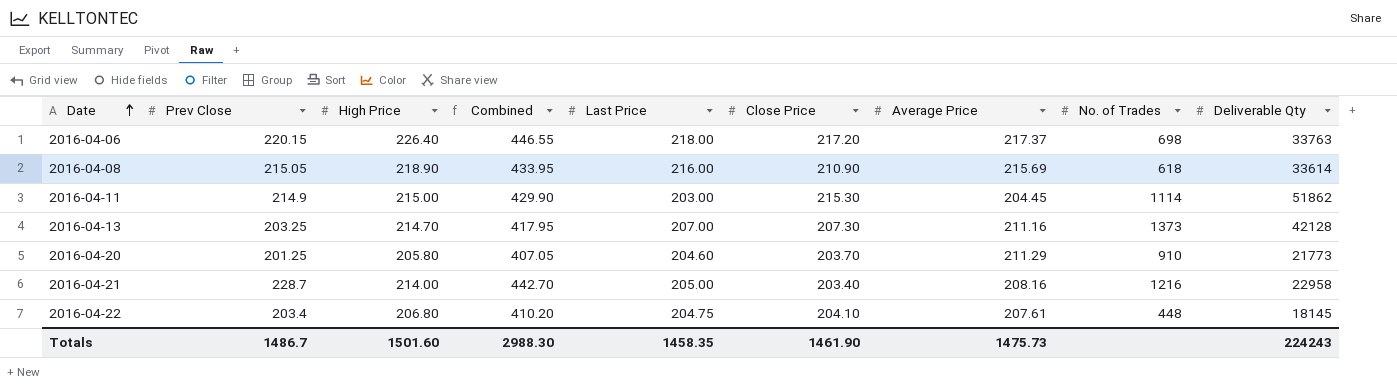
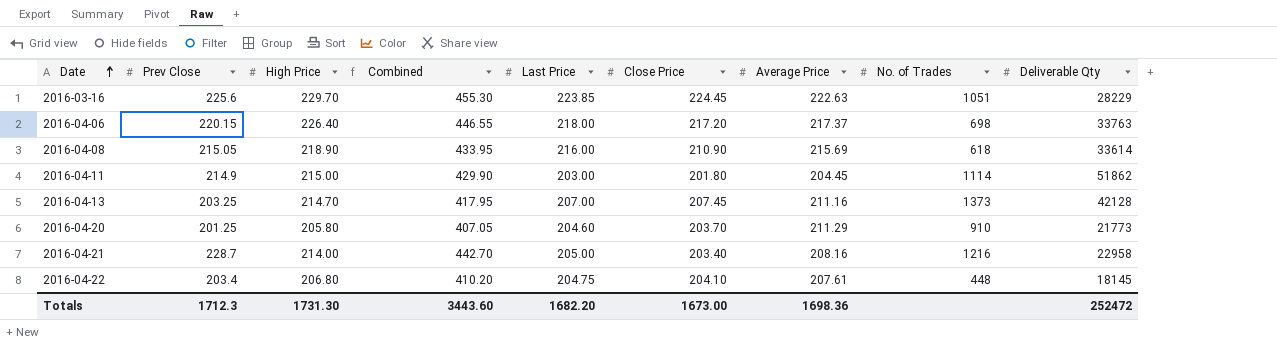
row 2016-03-16: none -> 225.6 | 229.70 | 455.30 | 223.85 | 224.45 | 222.63 | 1051 | 28229
2016-04-11 | Close Price: 215.30 -> 201.80
2016-04-13 | Close Price: 207.30 -> 207.45
Totals | Prev Close: 1486.7 -> 1712.3
Totals | High Price: 1501.60 -> 1731.30
Totals | Combined: 2988.30 -> 3443.60
Totals | Last Price: 1458.35 -> 1682.20
Totals | Close Price: 1461.90 -> 1673.00
Totals | Average Price: 1475.73 -> 1698.36
Totals | Deliverable Qty: 224243 -> 252472

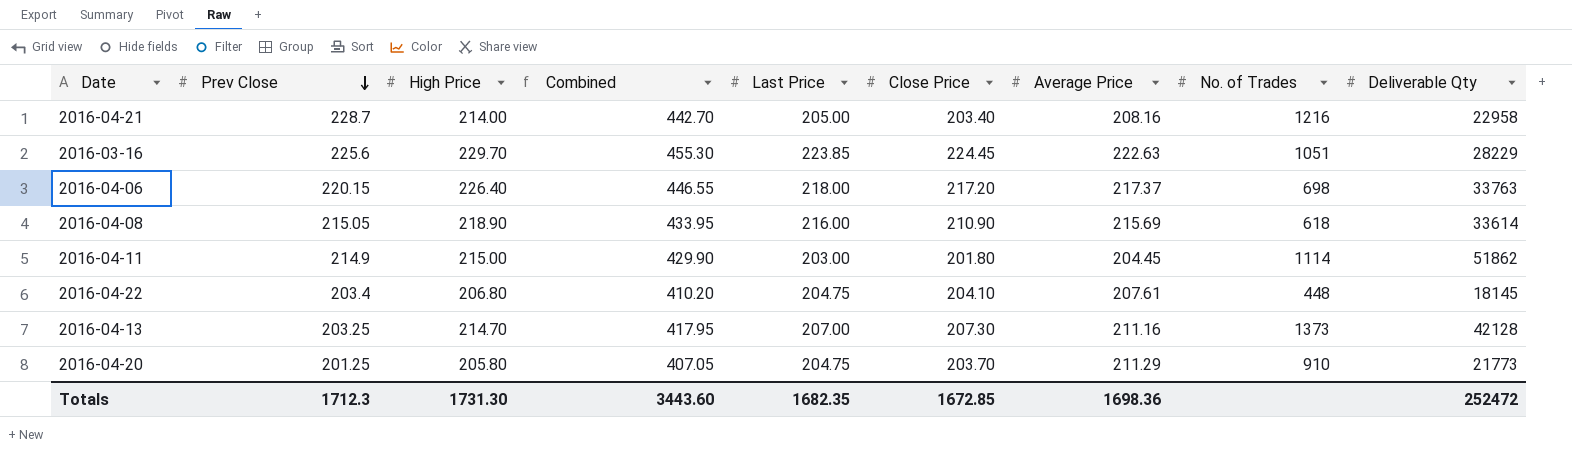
row order: Date ascending -> Prev Close descending
2016-04-13 | Close Price: 207.45 -> 207.30
2016-04-20 | Last Price: 204.60 -> 204.75
Totals | Last Price: 1682.20 -> 1682.35
Totals | Close Price: 1673.00 -> 1672.85

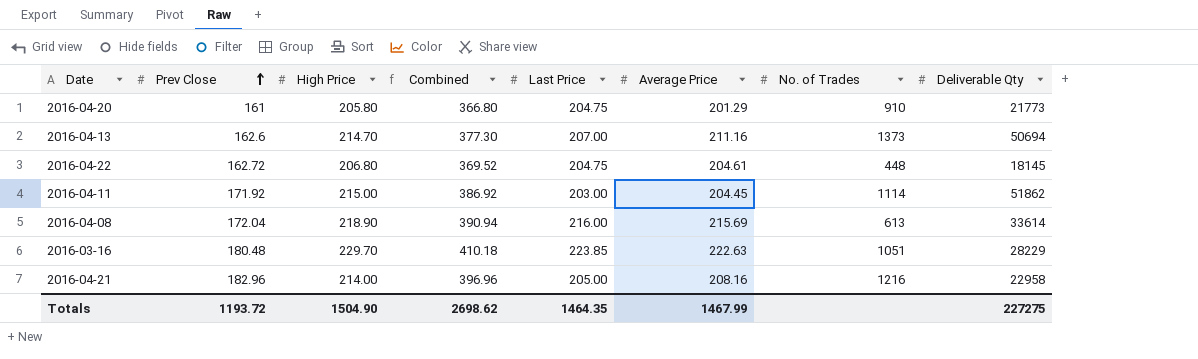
row order: Prev Close descending -> Prev Close ascending
column Close Price | position: 6 -> none
row 2016-04-06: 220.15 | 226.40 | 446.55 | 218.00 | 217.20 | 217.37 | 698 | 33763 -> none
2016-04-20 | Prev Close: 201.25 -> 161
2016-04-20 | Combined: 407.05 -> 366.80
2016-04-20 | Average Price: 211.29 -> 201.29
2016-04-13 | Prev Close: 203.25 -> 162.6
2016-04-13 | Combined: 417.95 -> 377.30
2016-04-13 | Deliverable Qty: 42128 -> 50694
2016-04-22 | Prev Close: 203.4 -> 162.72
2016-04-22 | Combined: 410.20 -> 369.52
2016-04-22 | Average Price: 207.61 -> 204.61
2016-04-11 | Prev Close: 214.9 -> 171.92
2016-04-11 | Combined: 429.90 -> 386.92
2016-04-08 | Prev Close: 215.05 -> 172.04
2016-04-08 | Combined: 433.95 -> 390.94
2016-04-08 | No. of Trades: 618 -> 613
2016-03-16 | Prev Close: 225.6 -> 180.48
2016-03-16 | Combined: 455.30 -> 410.18
2016-04-21 | Prev Close: 228.7 -> 182.96
2016-04-21 | Combined: 442.70 -> 396.96
Totals | Prev Close: 1712.3 -> 1193.72
Totals | High Price: 1731.30 -> 1504.90
Totals | Combined: 3443.60 -> 2698.62
Totals | Last Price: 1682.35 -> 1464.35
Totals | Average Price: 1698.36 -> 1467.99
Totals | Deliverable Qty: 252472 -> 227275

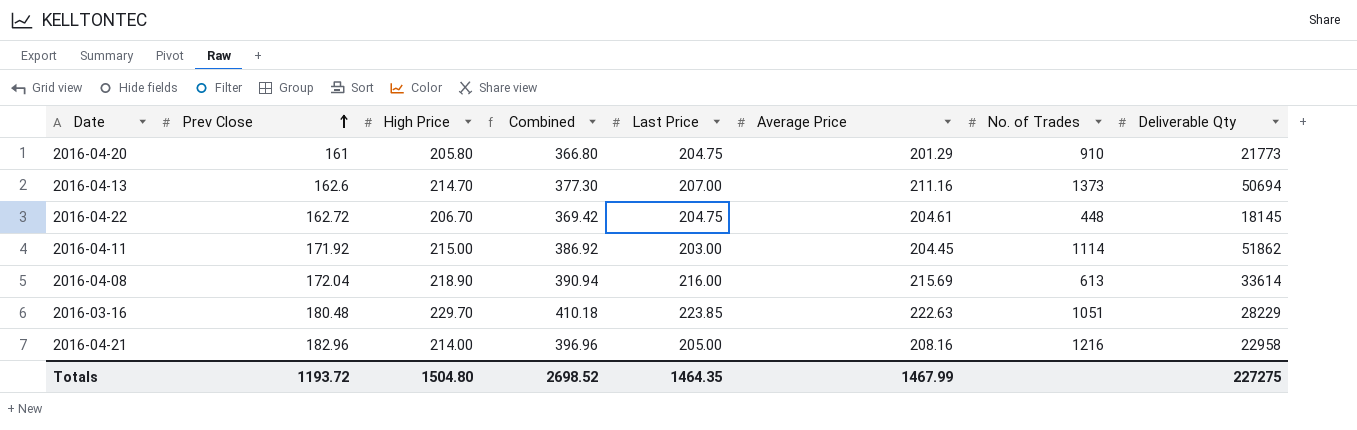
2016-04-22 | High Price: 206.80 -> 206.70
2016-04-22 | Combined: 369.52 -> 369.42
Totals | High Price: 1504.90 -> 1504.80
Totals | Combined: 2698.62 -> 2698.52

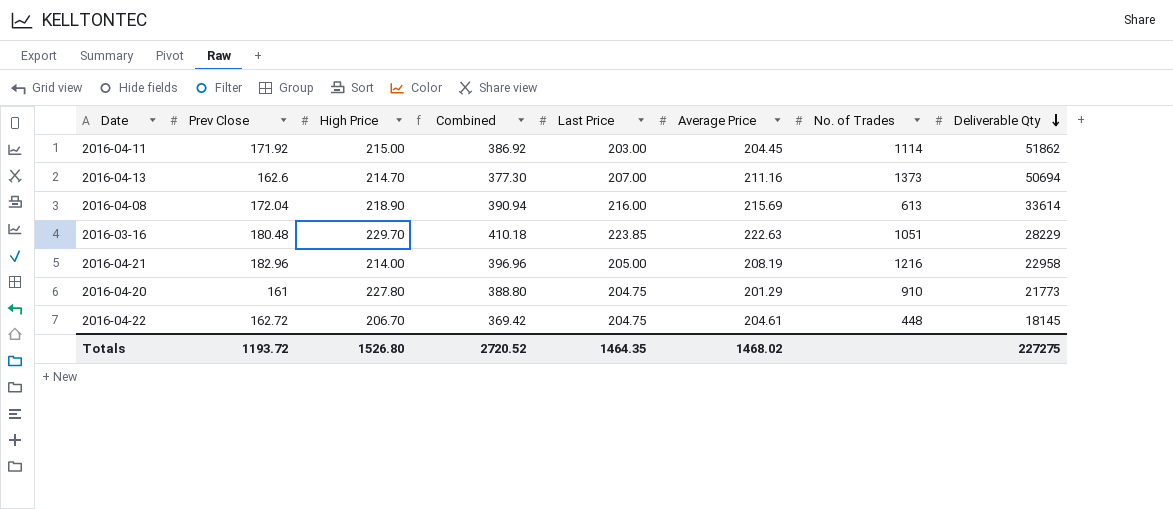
row order: Prev Close ascending -> Deliverable Qty descending
2016-04-21 | Average Price: 208.16 -> 208.19
2016-04-20 | High Price: 205.80 -> 227.80
2016-04-20 | Combined: 366.80 -> 388.80
Totals | High Price: 1504.80 -> 1526.80
Totals | Combined: 2698.52 -> 2720.52
Totals | Average Price: 1467.99 -> 1468.02

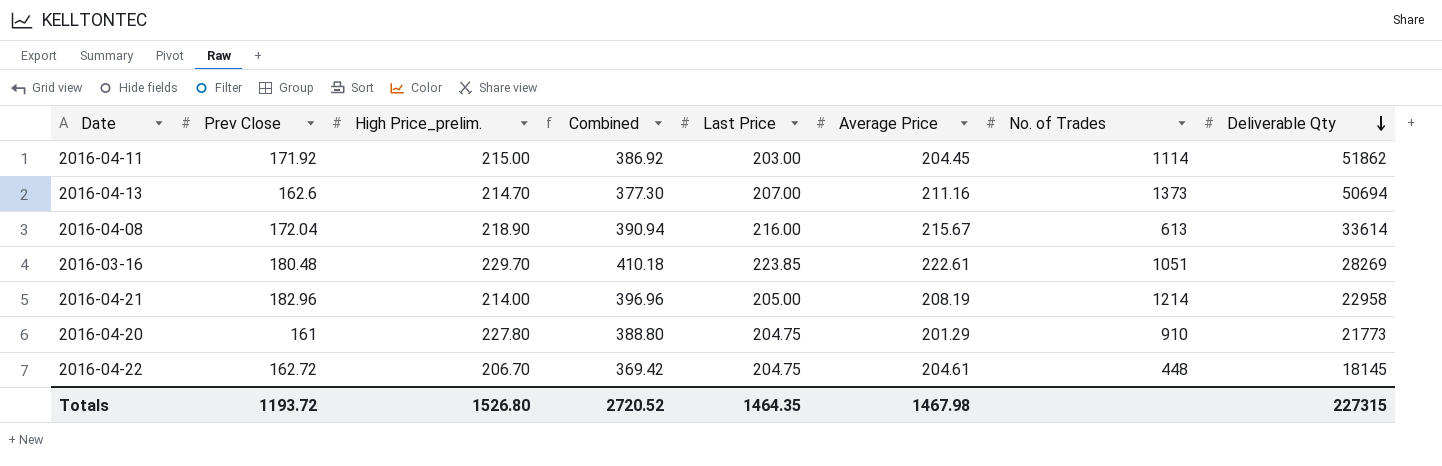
column name: High Price -> High Price_prelim.
2016-04-08 | Average Price: 215.69 -> 215.67
2016-03-16 | Average Price: 222.63 -> 222.61
2016-03-16 | Deliverable Qty: 28229 -> 28269
2016-04-21 | No. of Trades: 1216 -> 1214
Totals | Average Price: 1468.02 -> 1467.98
Totals | Deliverable Qty: 227275 -> 227315

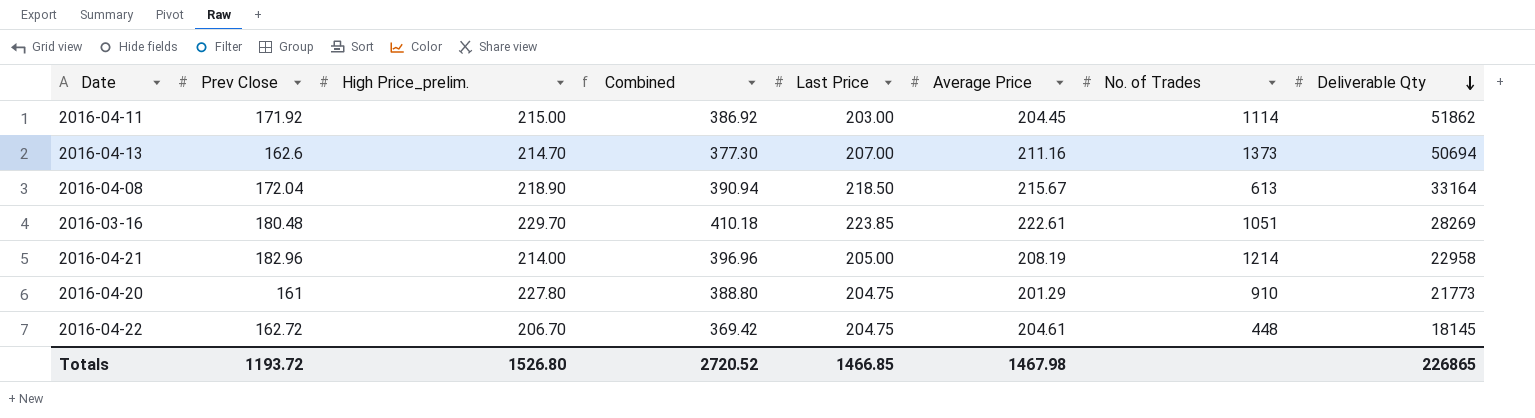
2016-04-08 | Last Price: 216.00 -> 218.50
2016-04-08 | Deliverable Qty: 33614 -> 33164
Totals | Last Price: 1464.35 -> 1466.85
Totals | Deliverable Qty: 227315 -> 226865

